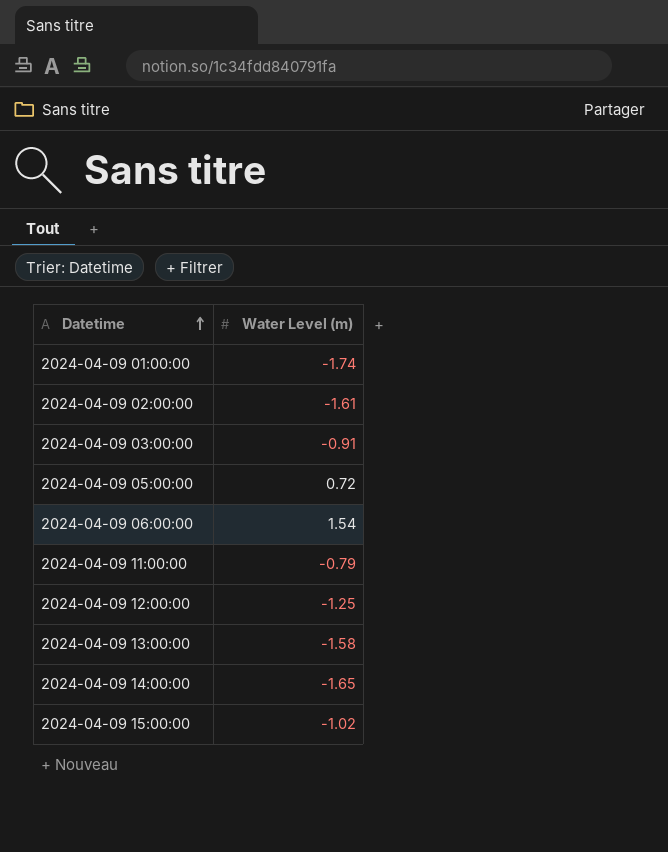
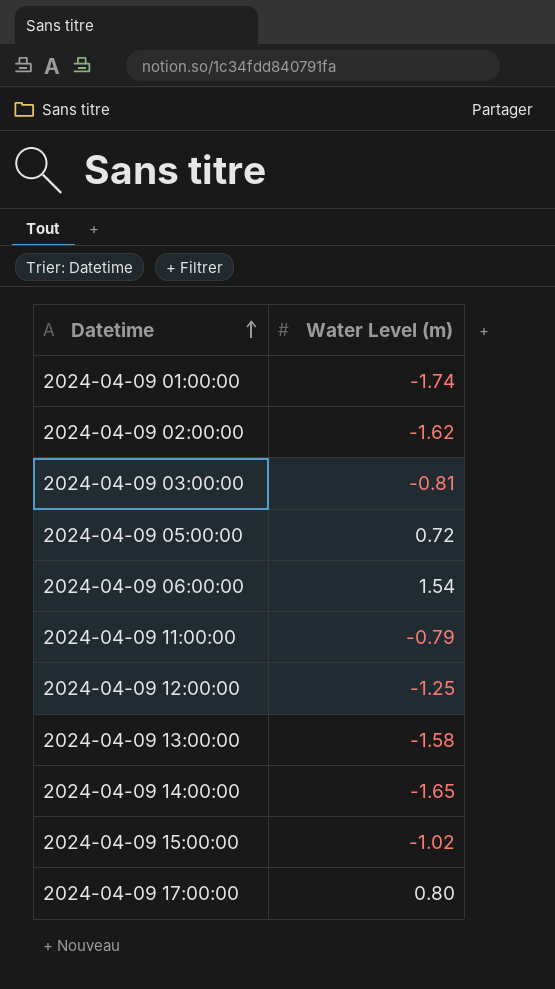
2024-04-09 02:00:00 | Water Level (m): -1.61 -> -1.62
2024-04-09 03:00:00 | Water Level (m): -0.91 -> -0.81
row 2024-04-09 17:00:00: none -> 0.80

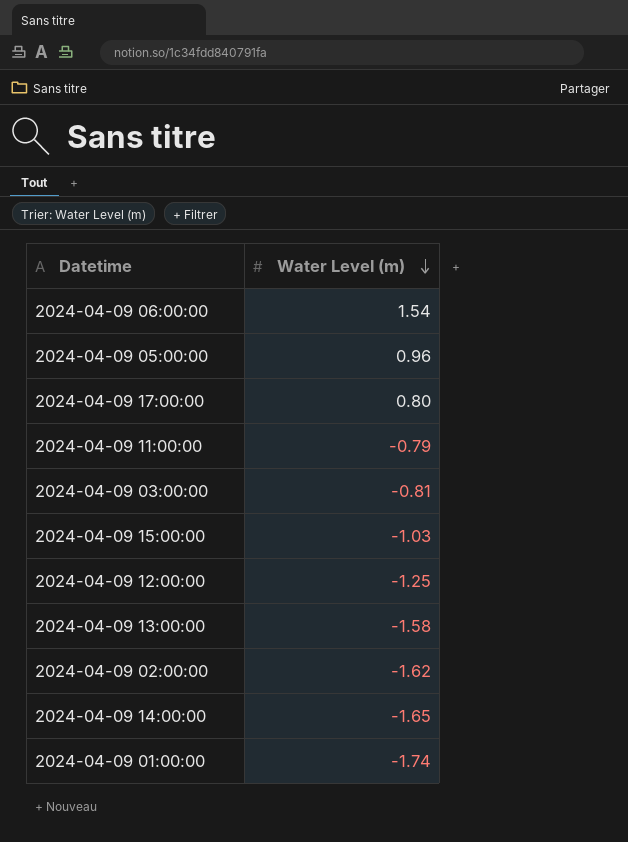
row order: Datetime ascending -> Water Level (m) descending
2024-04-09 05:00:00 | Water Level (m): 0.72 -> 0.96
2024-04-09 15:00:00 | Water Level (m): -1.02 -> -1.03

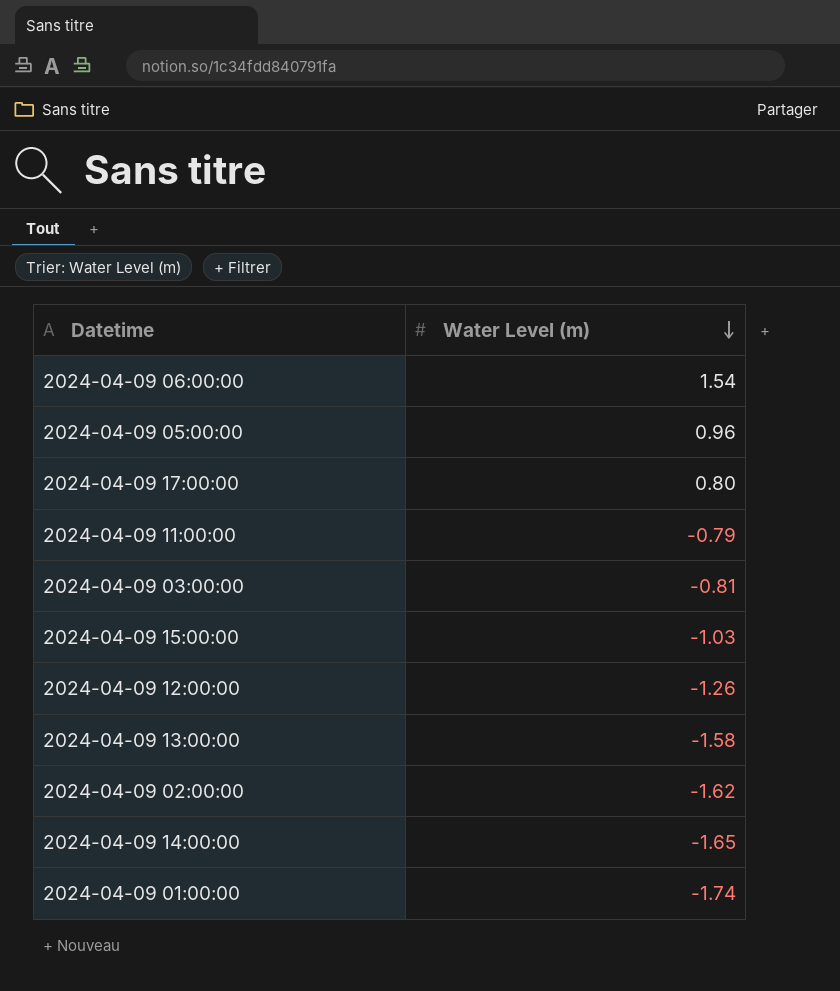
2024-04-09 12:00:00 | Water Level (m): -1.25 -> -1.26

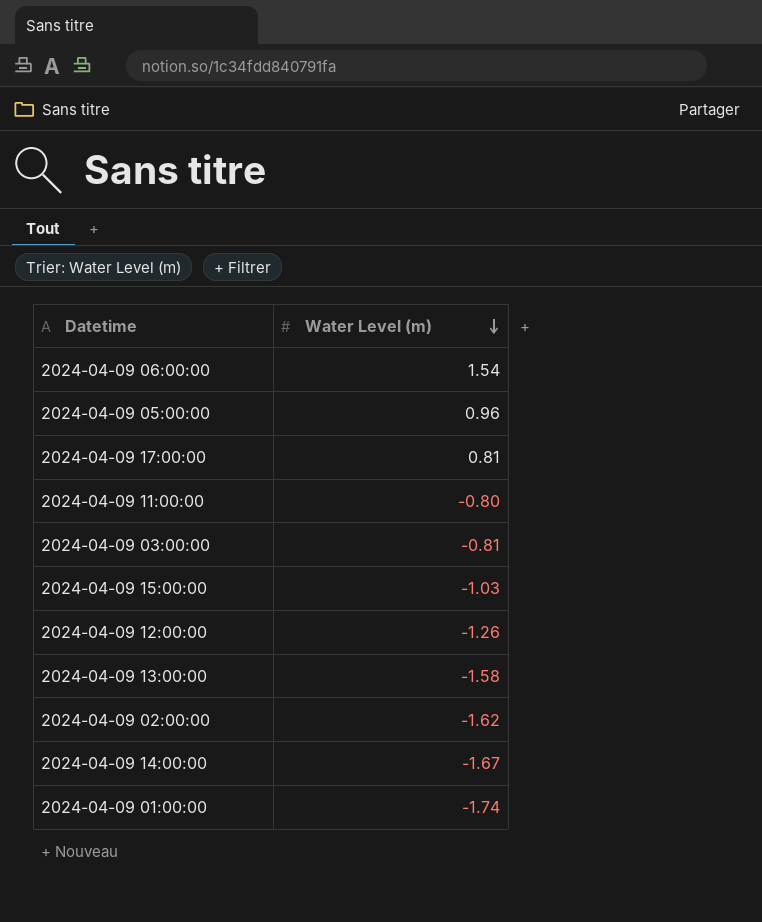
2024-04-09 17:00:00 | Water Level (m): 0.80 -> 0.81
2024-04-09 11:00:00 | Water Level (m): -0.79 -> -0.80
2024-04-09 14:00:00 | Water Level (m): -1.65 -> -1.67

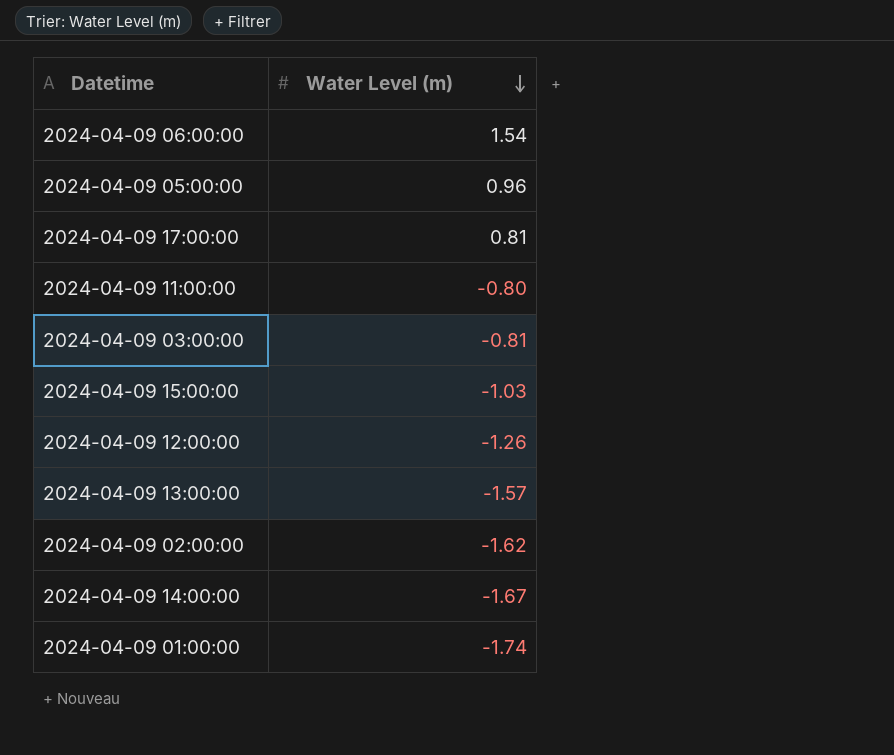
2024-04-09 13:00:00 | Water Level (m): -1.58 -> -1.57

